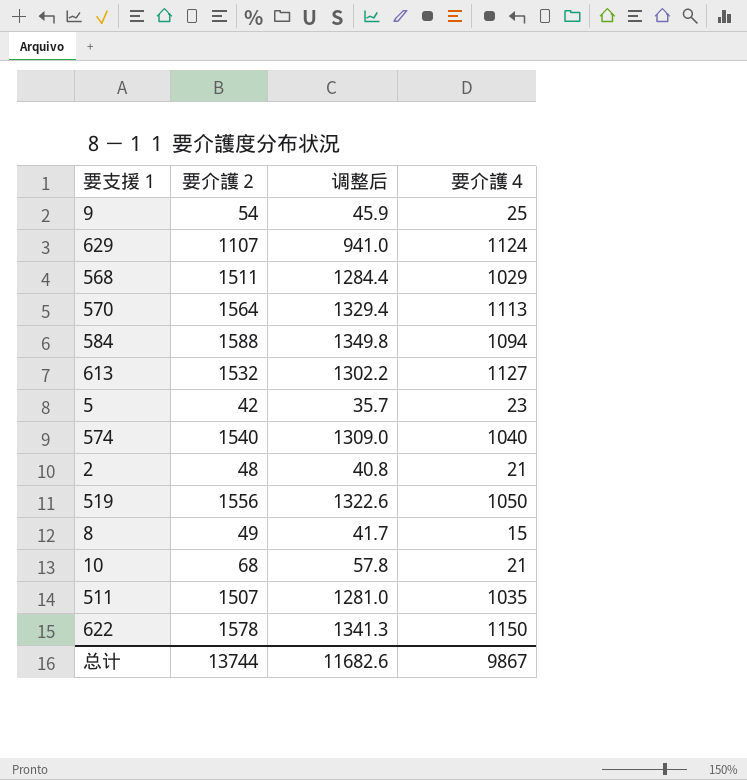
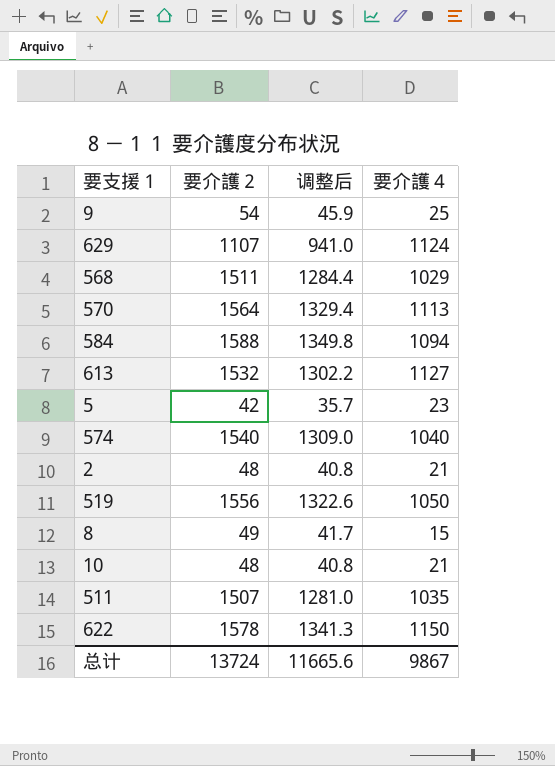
10 | 要介護２: 68 -> 48
10 | 调整后: 57.8 -> 40.8
总计 | 要介護２: 13744 -> 13724
总计 | 调整后: 11682.6 -> 11665.6

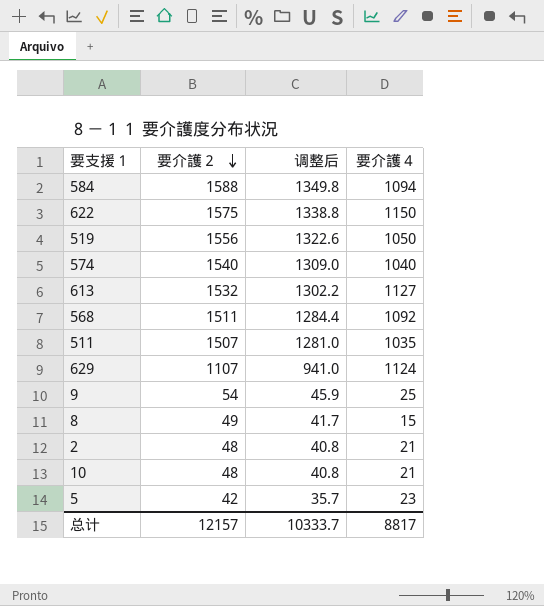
row order: none -> 要介護２ descending
row 570: 1564 | 1329.4 | 1113 -> none
622 | 要介護２: 1578 -> 1575
622 | 调整后: 1341.3 -> 1338.8
568 | 要介護４: 1029 -> 1092
总计 | 要介護２: 13724 -> 12157
总计 | 调整后: 11665.6 -> 10333.7
总计 | 要介護４: 9867 -> 8817

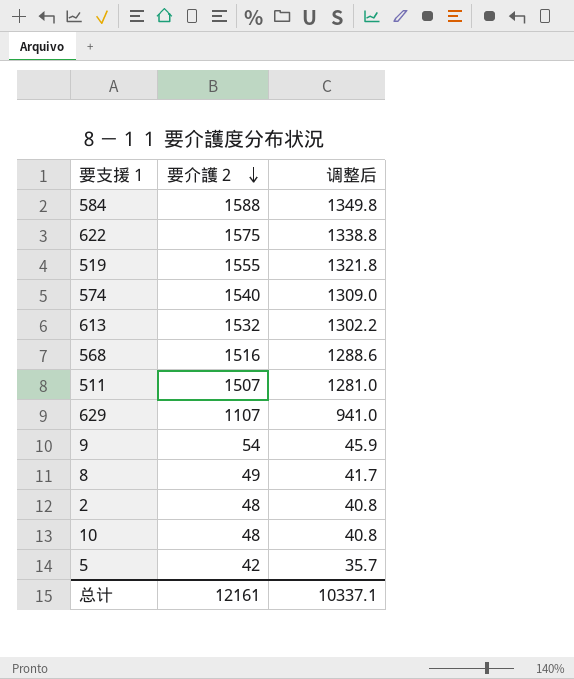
column 要介護４ | position: 4 -> none
519 | 要介護２: 1556 -> 1555
519 | 调整后: 1322.6 -> 1321.8
568 | 要介護２: 1511 -> 1516
568 | 调整后: 1284.4 -> 1288.6
总计 | 要介護２: 12157 -> 12161
总计 | 调整后: 10333.7 -> 10337.1

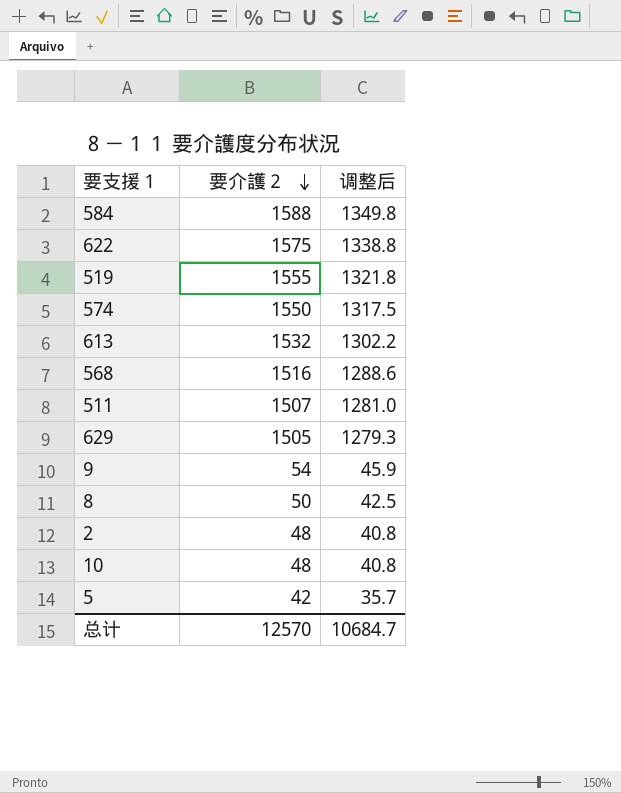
574 | 要介護２: 1540 -> 1550
574 | 调整后: 1309.0 -> 1317.5
629 | 要介護２: 1107 -> 1505
629 | 调整后: 941.0 -> 1279.3
8 | 要介護２: 49 -> 50
8 | 调整后: 41.7 -> 42.5
总计 | 要介護２: 12161 -> 12570
总计 | 调整后: 10337.1 -> 10684.7

